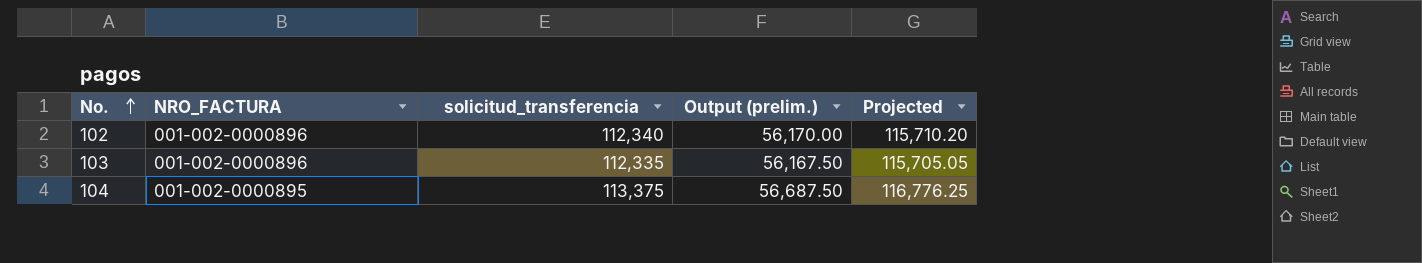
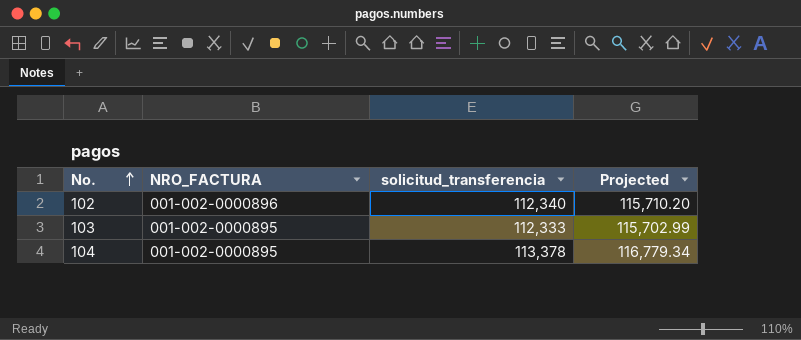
column Output (prelim.) | formula: [solicitud_transferencia] * 0.5 -> none
103 | NRO_FACTURA: 001-002-0000896 -> 001-002-0000895
103 | solicitud_transferencia: 112,335 -> 112,333
103 | Projected: 115,705.05 -> 115,702.99
104 | solicitud_transferencia: 113,375 -> 113,378
104 | Projected: 116,776.25 -> 116,779.34

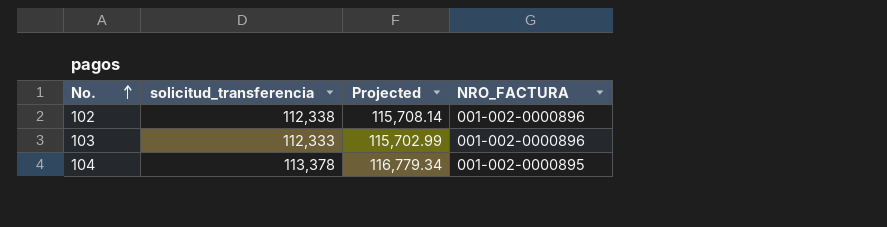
column NRO_FACTURA | position: 2 -> 4
102 | solicitud_transferencia: 112,340 -> 112,338
102 | Projected: 115,710.20 -> 115,708.14
103 | NRO_FACTURA: 001-002-0000895 -> 001-002-0000896

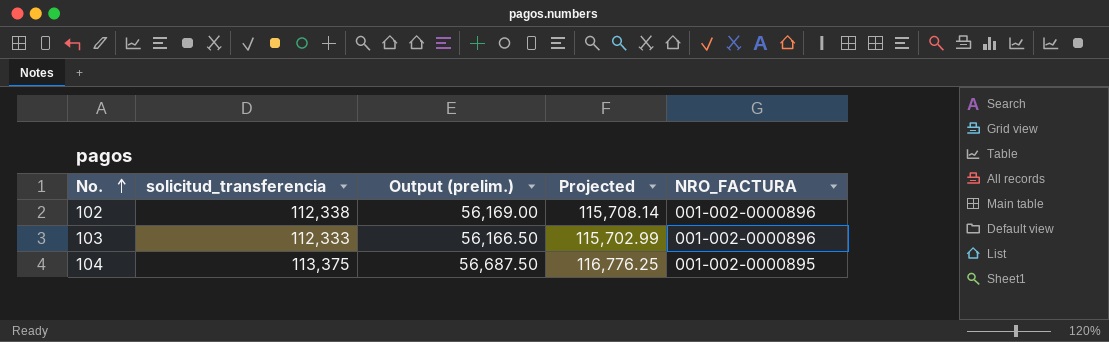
column Output (prelim.) | formula: none -> [solicitud_transferencia] * 0.5
104 | solicitud_transferencia: 113,378 -> 113,375
104 | Projected: 116,779.34 -> 116,776.25

